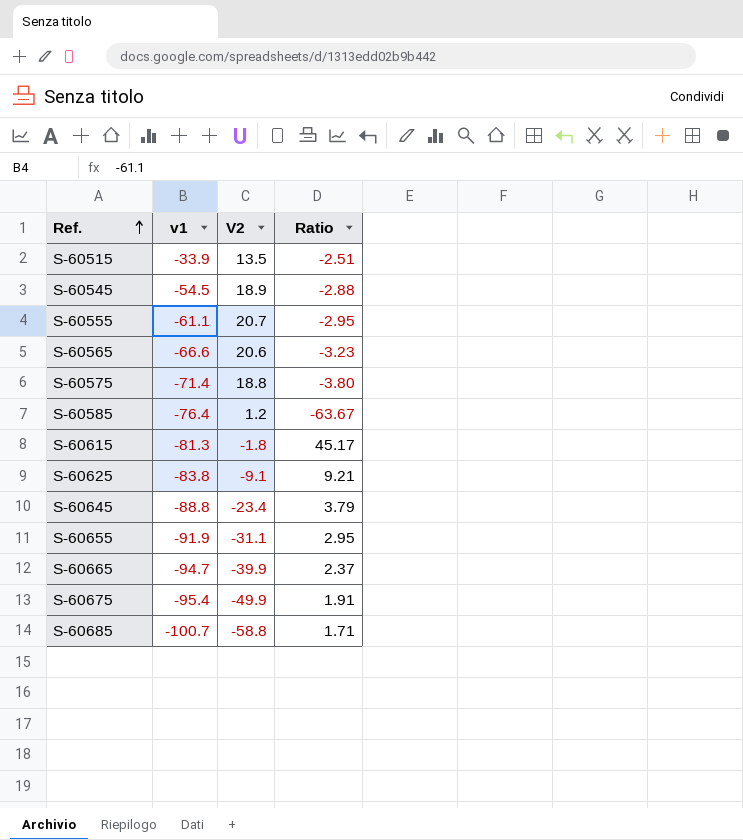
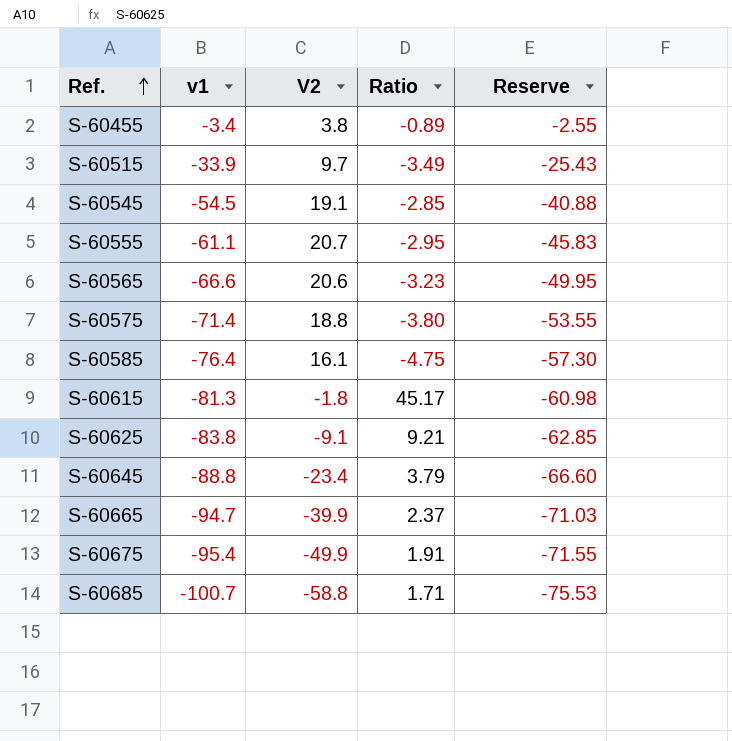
column Reserve | formula: none -> [v1] * 0.75
row S-60655: -91.9 | -31.1 | 2.95 -> none
row S-60455: none -> -3.4 | 3.8 | -0.89 | -2.55
S-60515 | V2: 13.5 -> 9.7
S-60515 | Ratio: -2.51 -> -3.49
S-60545 | V2: 18.9 -> 19.1
S-60545 | Ratio: -2.88 -> -2.85
S-60585 | V2: 1.2 -> 16.1
S-60585 | Ratio: -63.67 -> -4.75

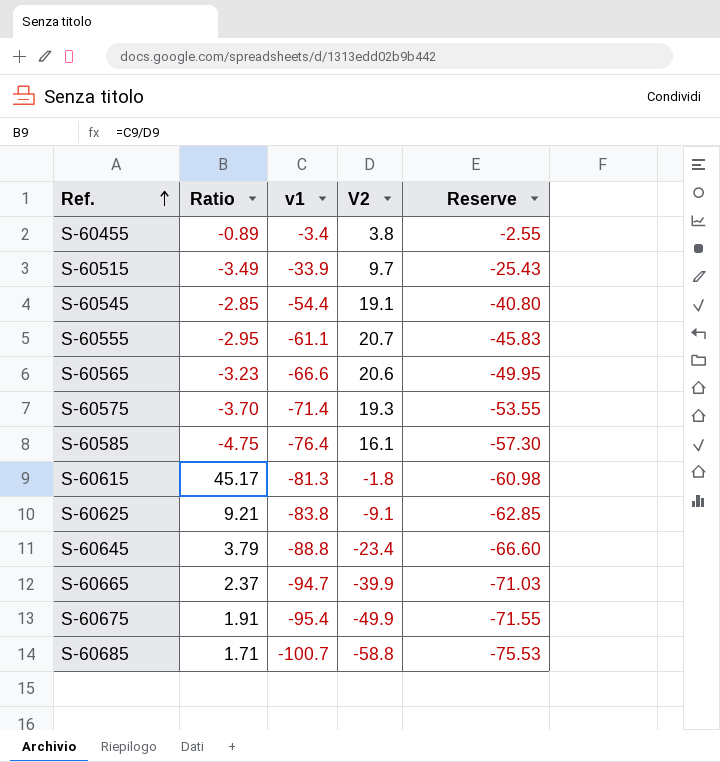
column Ratio | position: 4 -> 2
S-60545 | v1: -54.5 -> -54.4
S-60545 | Reserve: -40.88 -> -40.80
S-60575 | Ratio: -3.80 -> -3.70
S-60575 | V2: 18.8 -> 19.3

